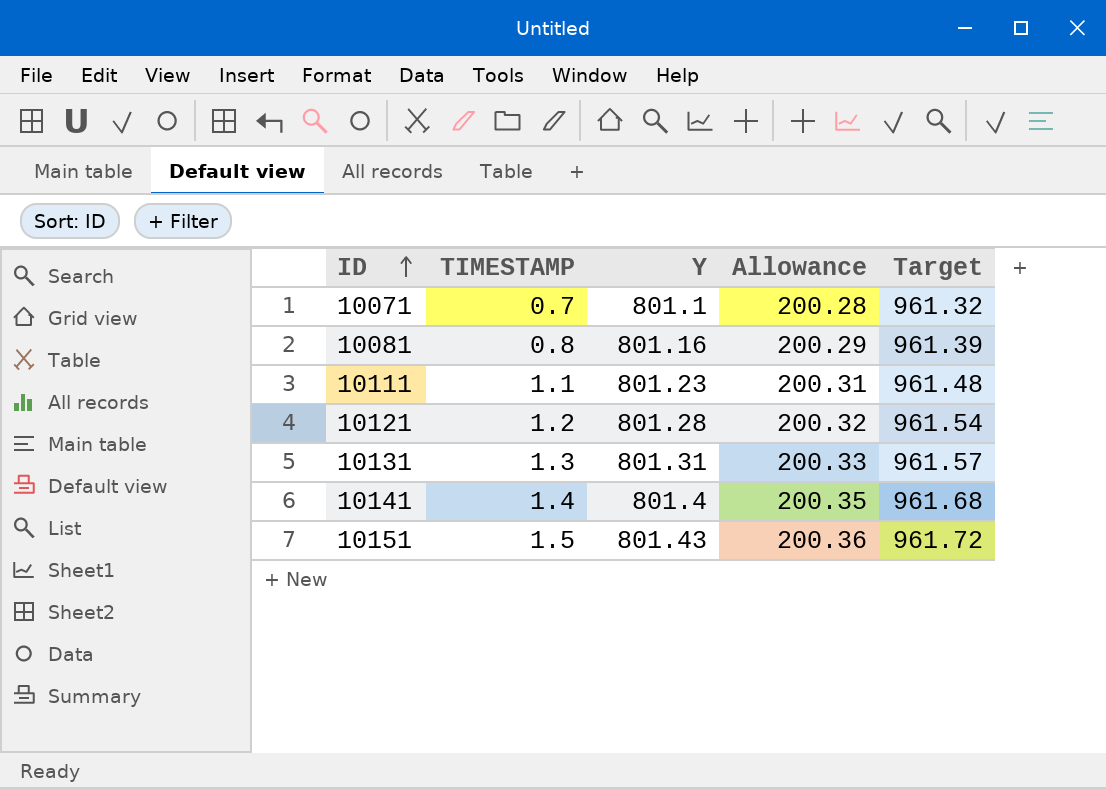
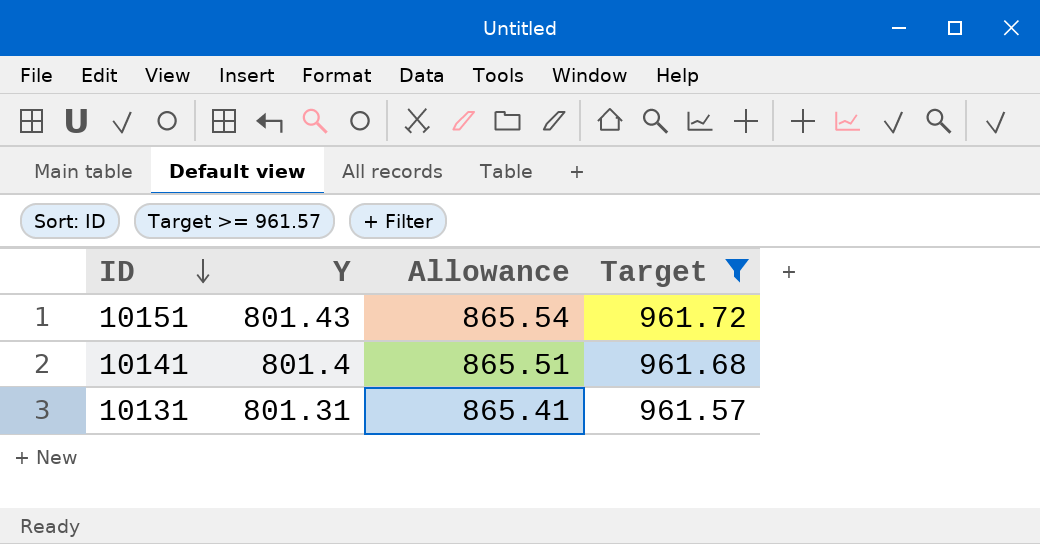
filter: none -> Target >= 961.57
row order: ID ascending -> ID descending
column TIMESTAMP | position: 2 -> none
column Allowance | formula: [Y] * 0.25 -> [Y] * 1.08

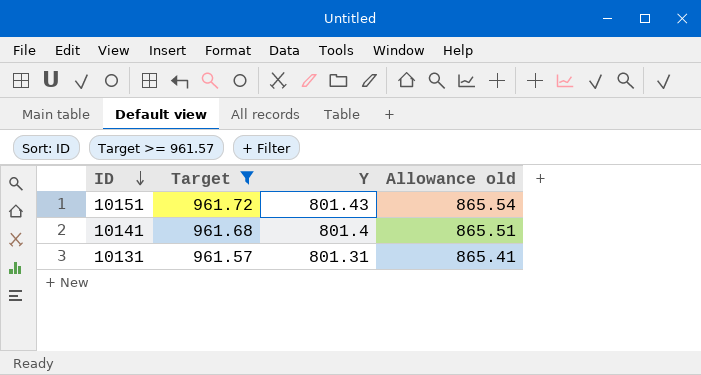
column Target | position: 4 -> 2
column name: Allowance -> Allowance old

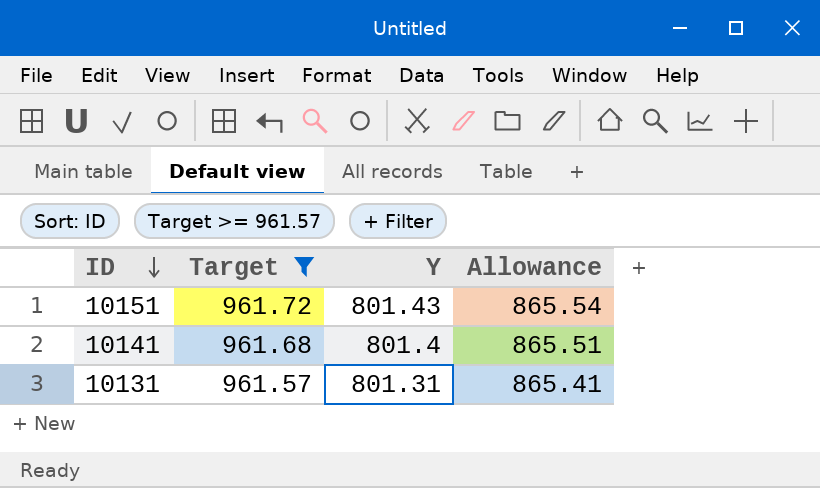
column name: Allowance old -> Allowance

